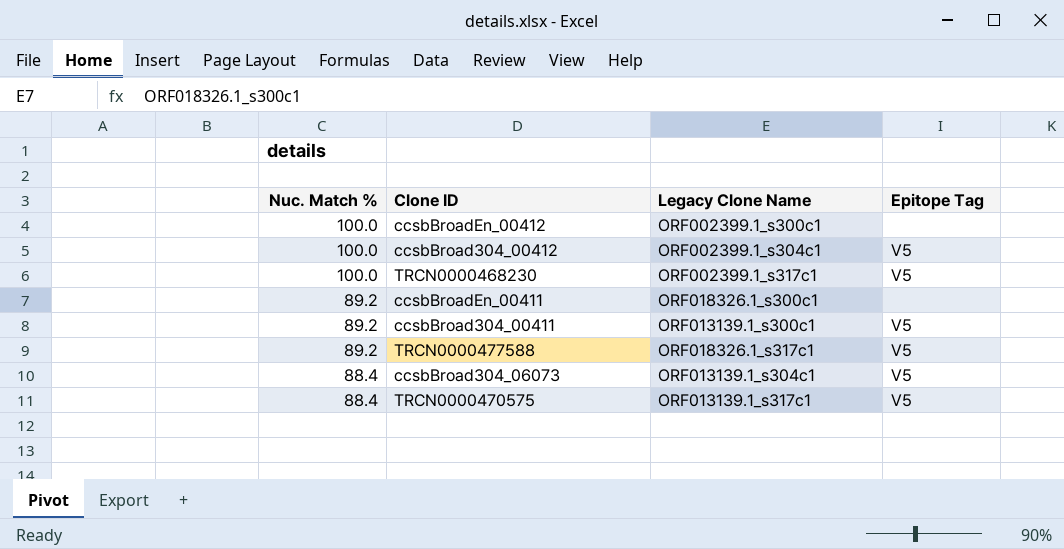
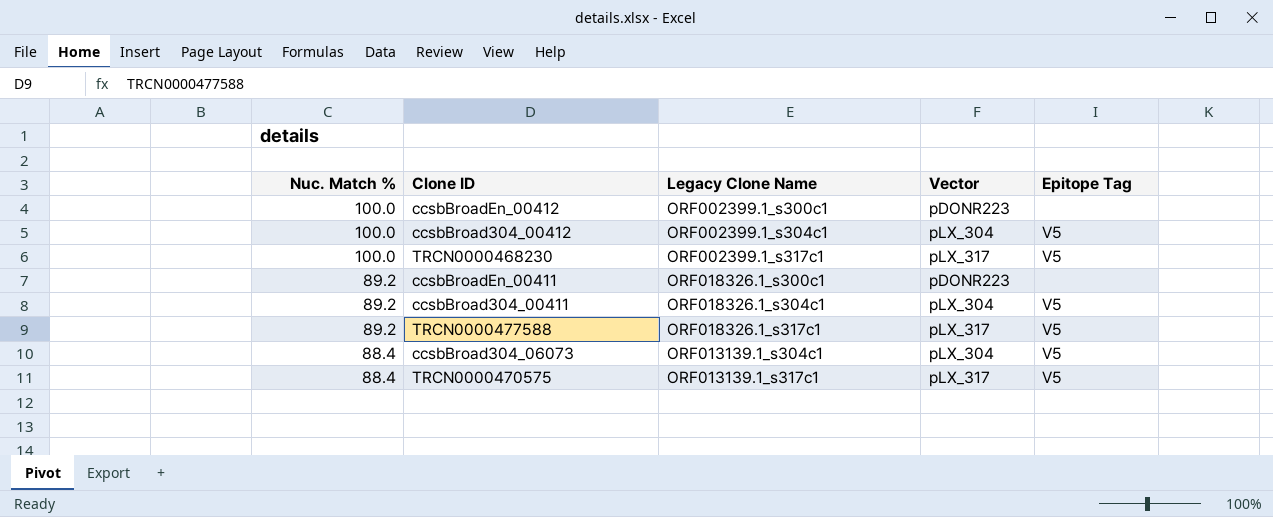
column Vector | position: none -> 4
ccsbBroad304_00411 | Legacy Clone Name: ORF013139.1_s300c1 -> ORF018326.1_s304c1

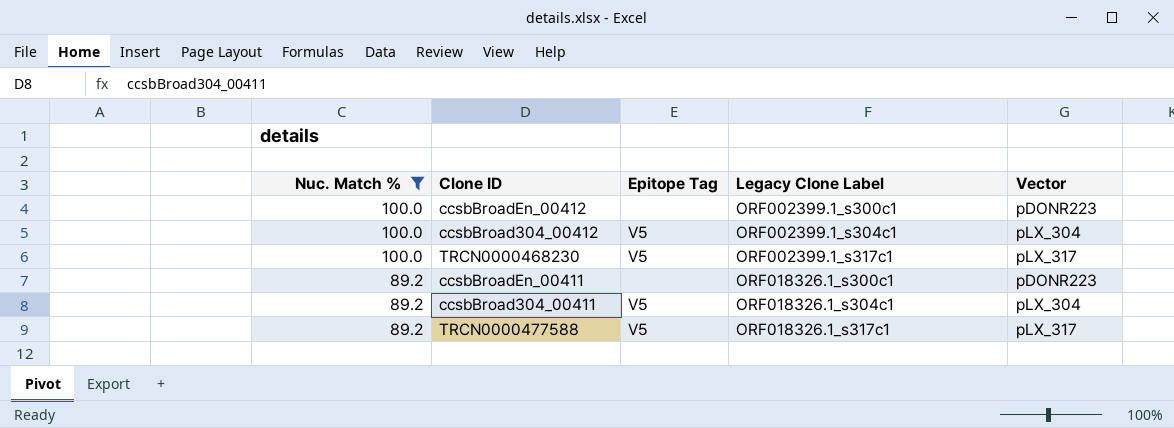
filter: none -> Nuc. Match % != 88.4
column Epitope Tag | position: 5 -> 3
column name: Legacy Clone Name -> Legacy Clone Label

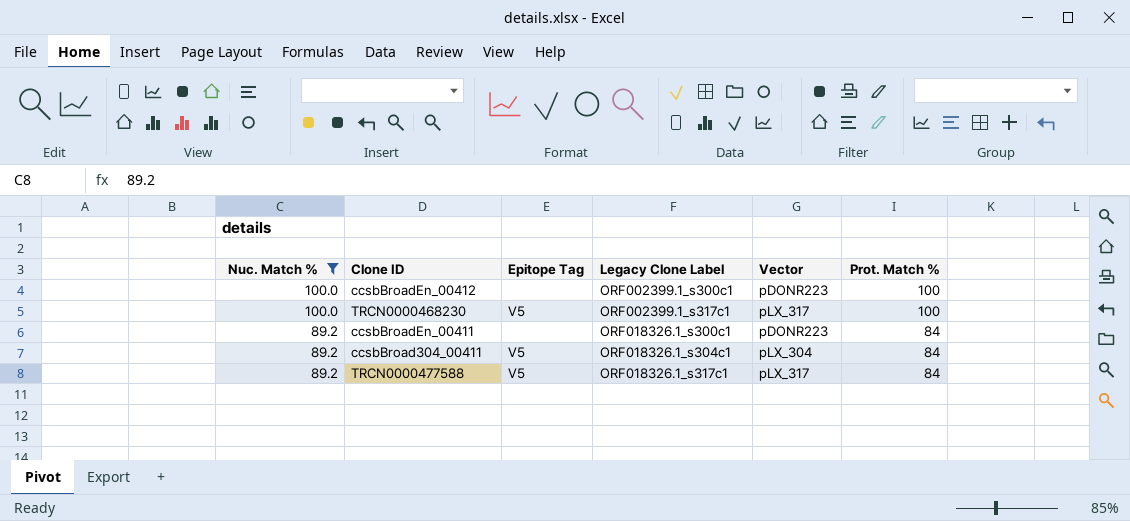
column Prot. Match % | position: none -> 6
row ccsbBroad304_00412: 100.0 | V5 | ORF002399.1_s304c1 | pLX_304 -> none

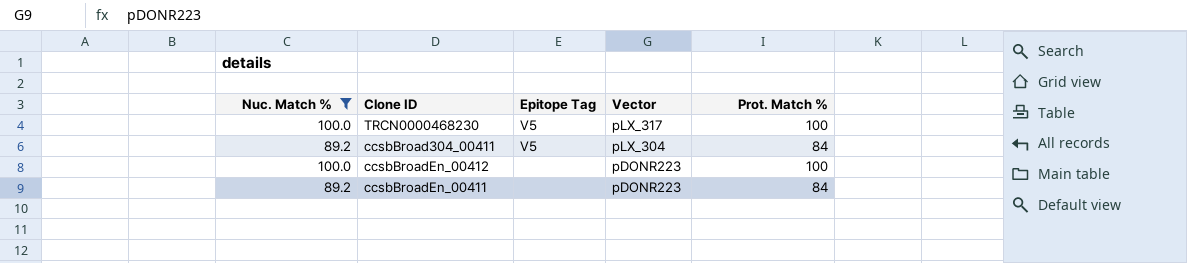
row order: Nuc. Match % descending -> Vector descending
column Legacy Clone Label | position: 4 -> none
row TRCN0000477588: 89.2 | V5 | ORF018326.1_s317c1 | pLX_317 | 84 -> none

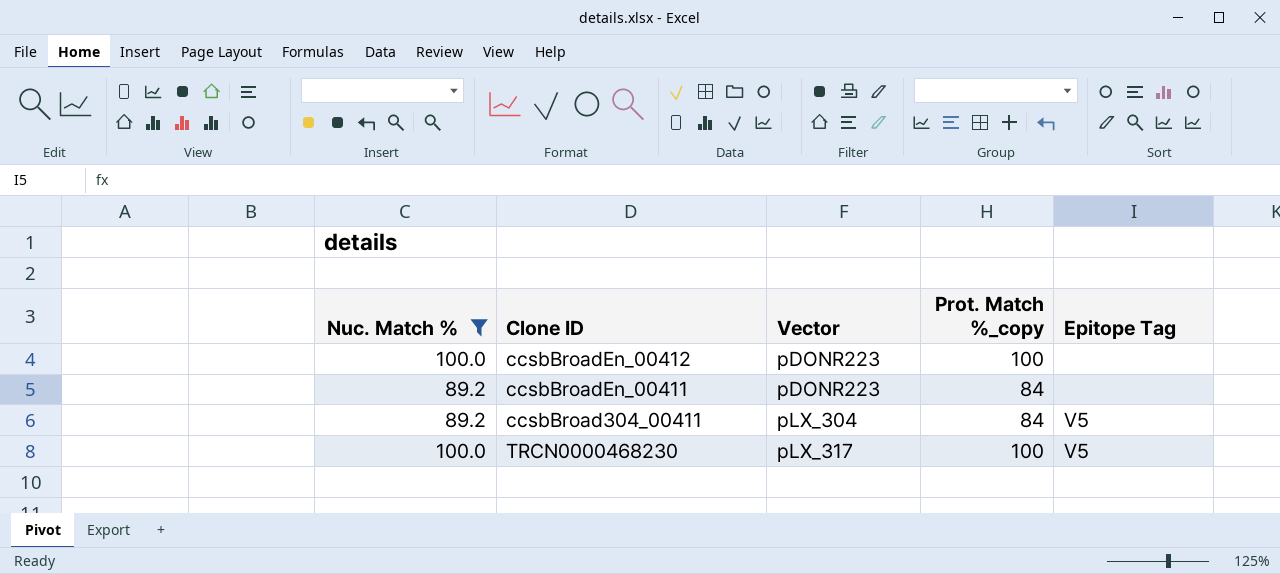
row order: Vector descending -> Vector ascending
column name: Prot. Match % -> Prot. Match %_copy
column Epitope Tag | position: 3 -> 5

